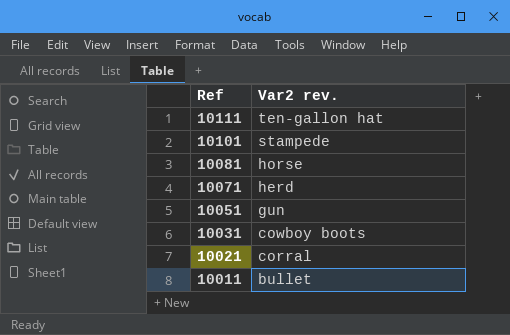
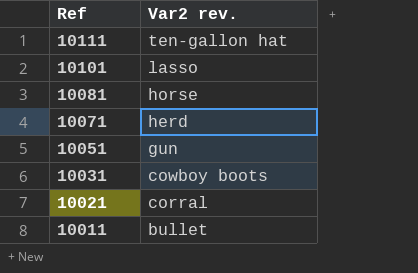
10101 | Var2 rev.: stampede -> lasso

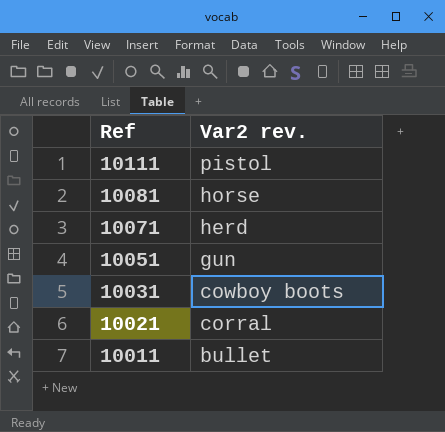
row 10101: lasso -> none
10111 | Var2 rev.: ten-gallon hat -> pistol

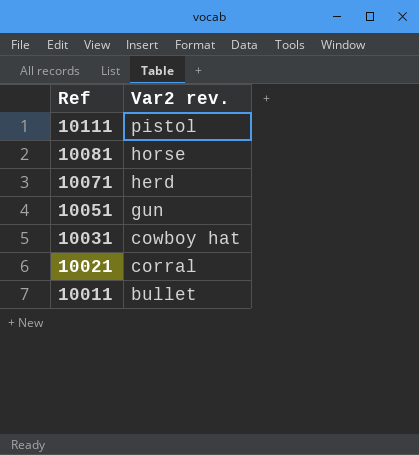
10031 | Var2 rev.: cowboy boots -> cowboy hat

